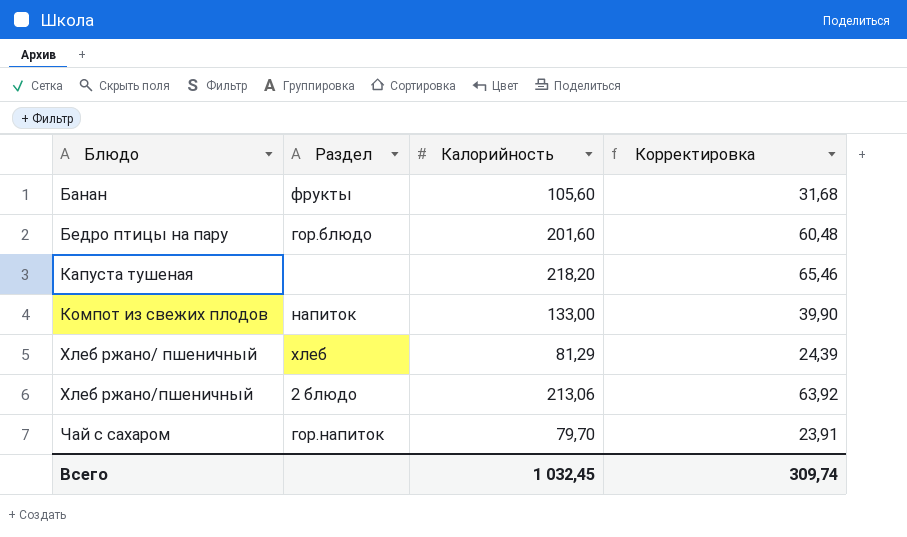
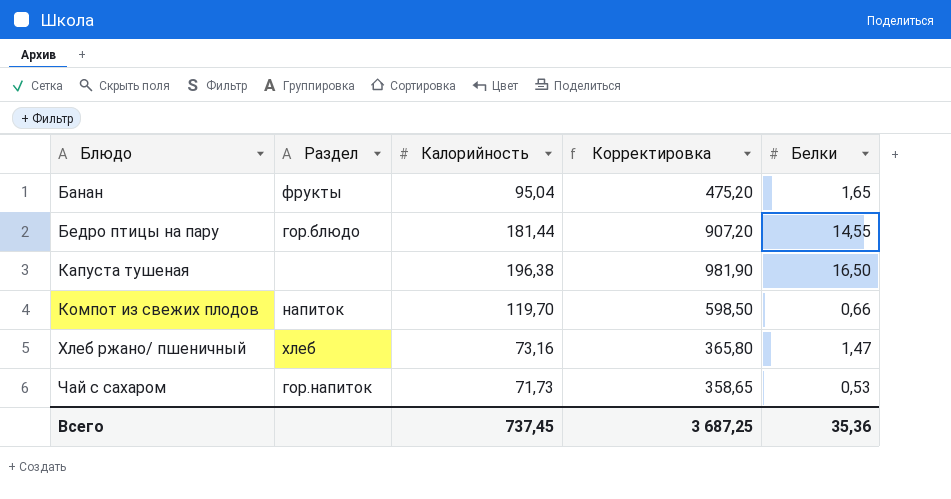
column Корректировка | formula: [Калорийность] * 0,3 -> [Калорийность] * 5
column Белки | position: none -> 5
row Хлеб ржано/пшеничный: 2 блюдо | 213,06 | 63,92 -> none
Банан | Калорийность: 105,60 -> 95,04
Бедро птицы на пару | Калорийность: 201,60 -> 181,44
Капуста тушеная | Калорийность: 218,20 -> 196,38
Компот из свежих плодов | Калорийность: 133,00 -> 119,70
Хлеб ржано/ пшеничный | Калорийность: 81,29 -> 73,16
Чай с сахаром | Калорийность: 79,70 -> 71,73
Всего | Калорийность: 1 032,45 -> 737,45
Всего | Корректировка: 309,74 -> 3 687,25

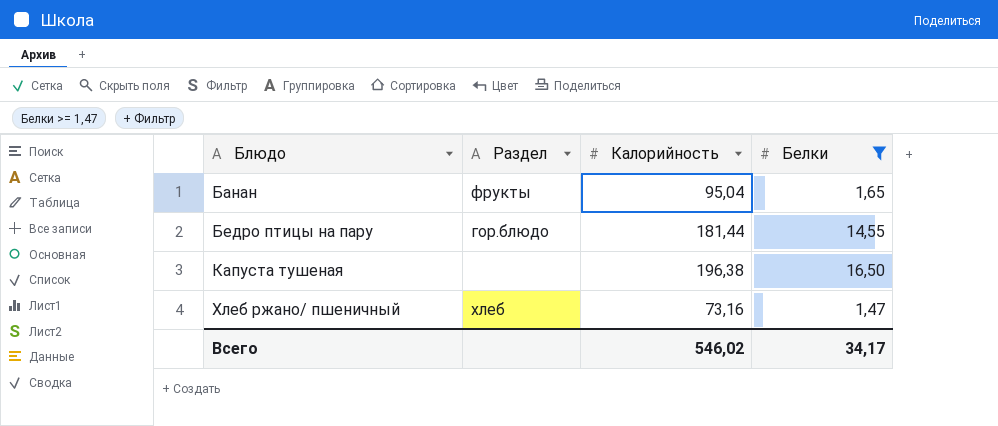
filter: none -> Белки >= 1,47
column Корректировка | formula: [Калорийность] * 5 -> none
Всего | Калорийность: 737,45 -> 546,02
Всего | Белки: 35,36 -> 34,17

